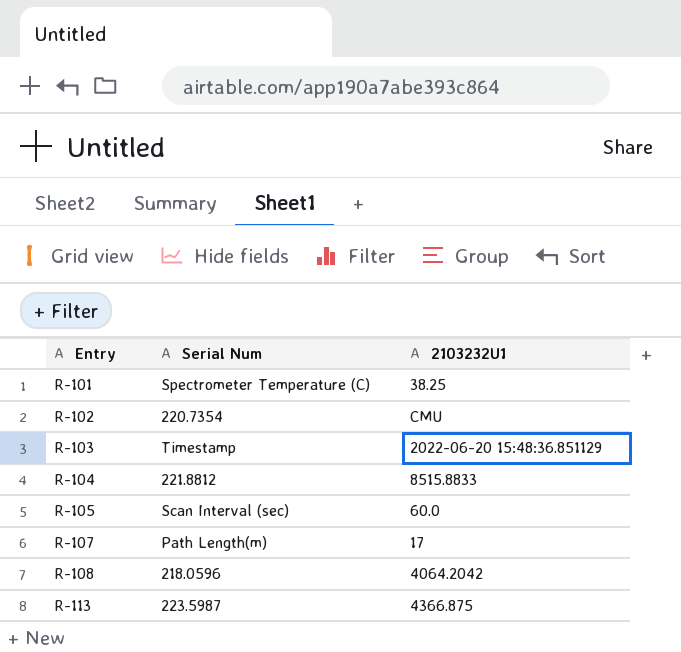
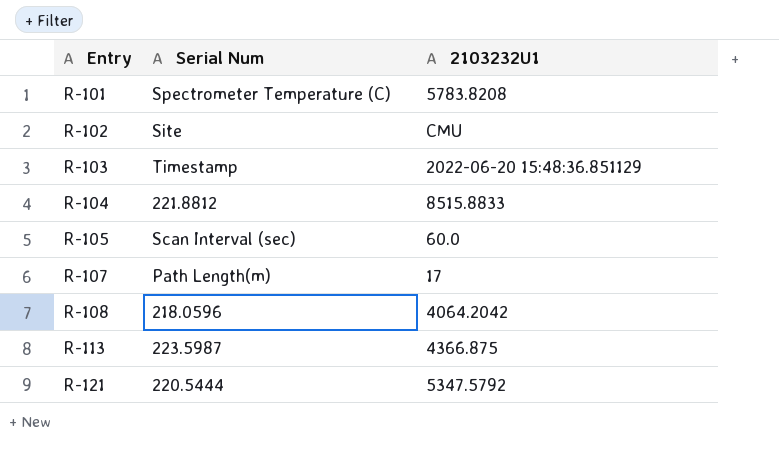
R-101 | 2103232U1: 38.25 -> 5783.8208
R-102 | Serial Num: 220.7354 -> Site
row R-121: none -> 220.5444 | 5347.5792

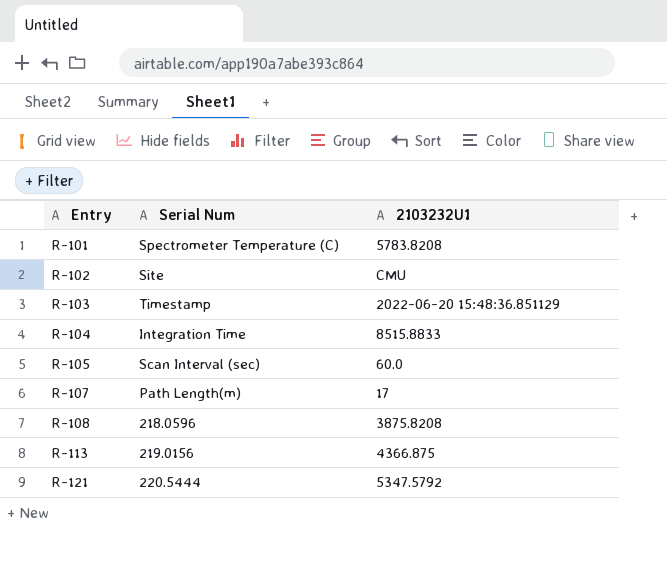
R-104 | Serial Num: 221.8812 -> Integration Time
R-108 | 2103232U1: 4064.2042 -> 3875.8208
R-113 | Serial Num: 223.5987 -> 219.0156

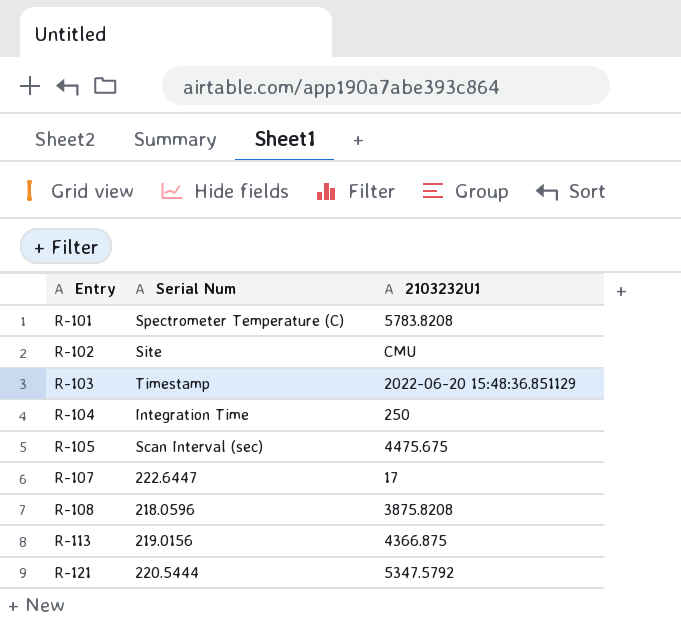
R-104 | 2103232U1: 8515.8833 -> 250
R-105 | 2103232U1: 60.0 -> 4475.675
R-107 | Serial Num: Path Length(m) -> 222.6447

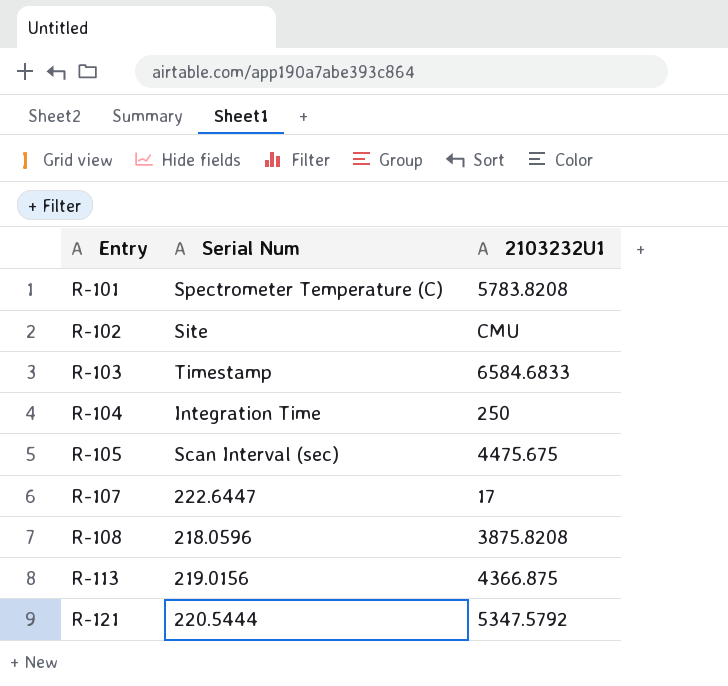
R-103 | 2103232U1: 2022-06-20 15:48:36.851129 -> 6584.6833

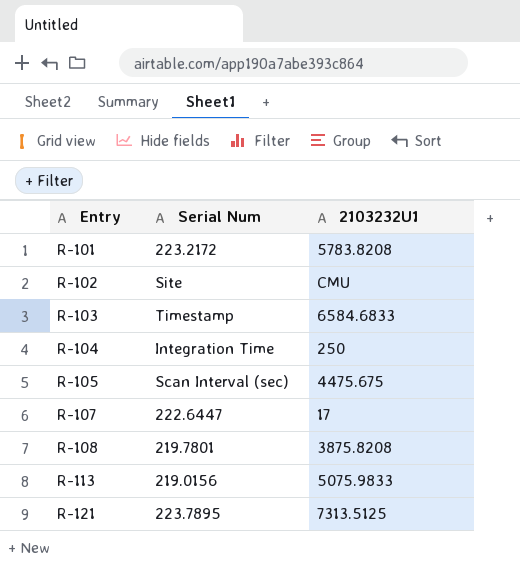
R-101 | Serial Num: Spectrometer Temperature (C) -> 223.2172
R-108 | Serial Num: 218.0596 -> 219.7801
R-113 | 2103232U1: 4366.875 -> 5075.9833
R-121 | Serial Num: 220.5444 -> 223.7895
R-121 | 2103232U1: 5347.5792 -> 7313.5125

